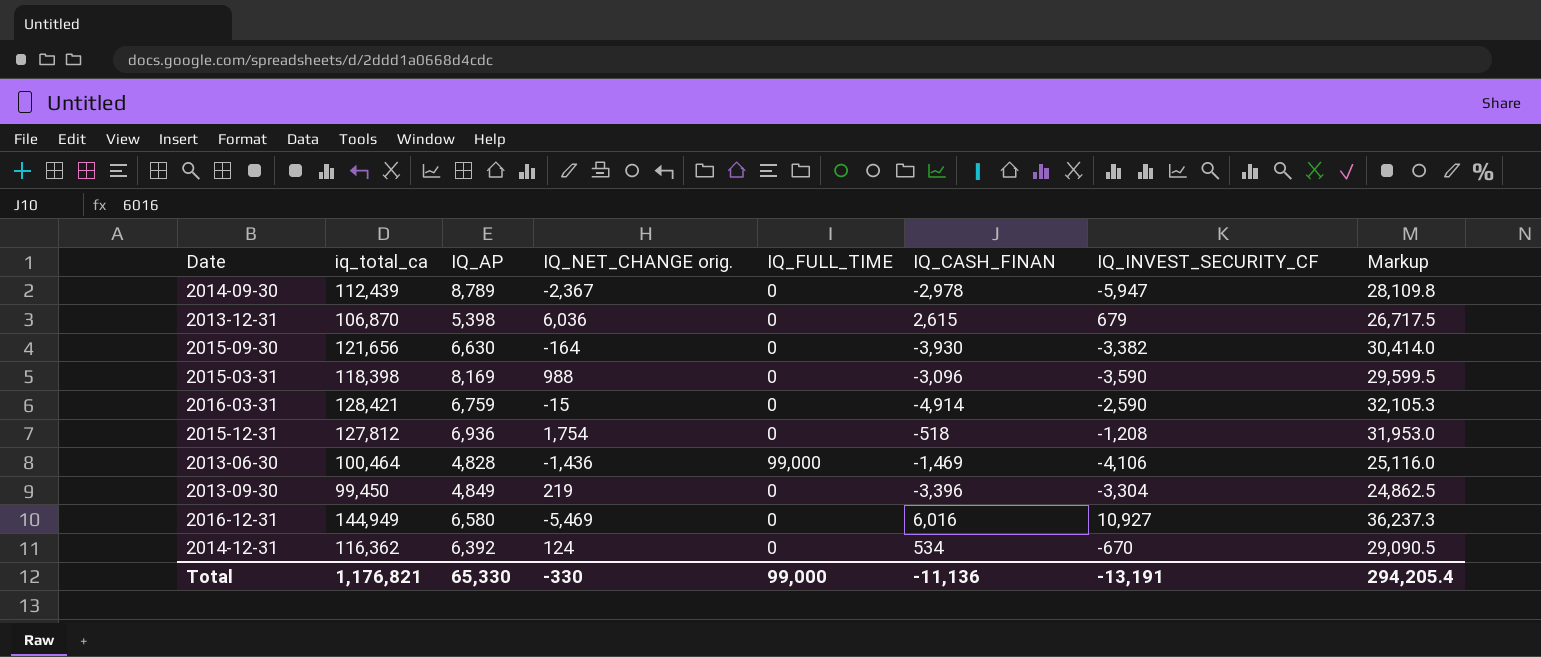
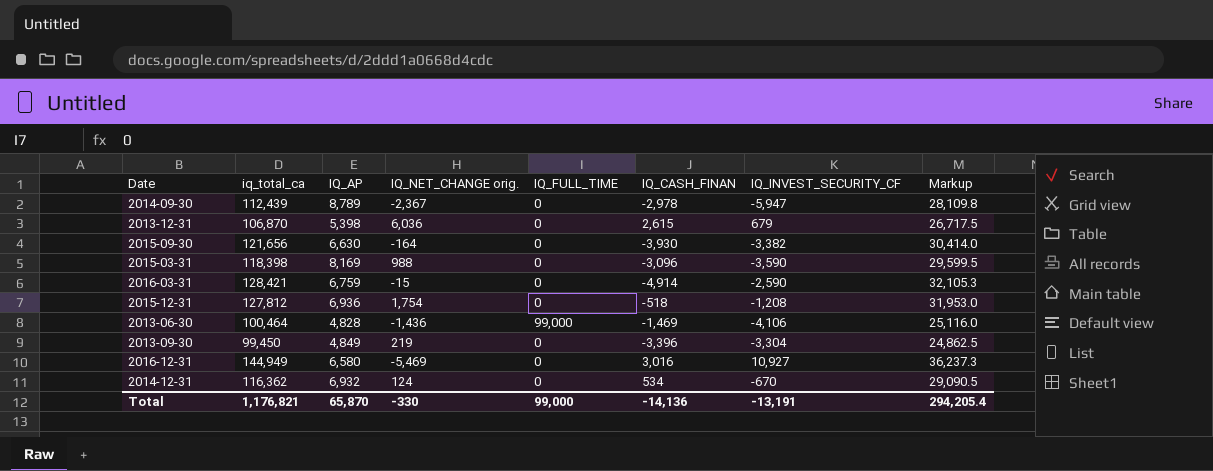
2016-12-31 | IQ_CASH_FINAN: 6,016 -> 3,016
2014-12-31 | IQ_AP: 6,392 -> 6,932
Total | IQ_AP: 65,330 -> 65,870
Total | IQ_CASH_FINAN: -11,136 -> -14,136

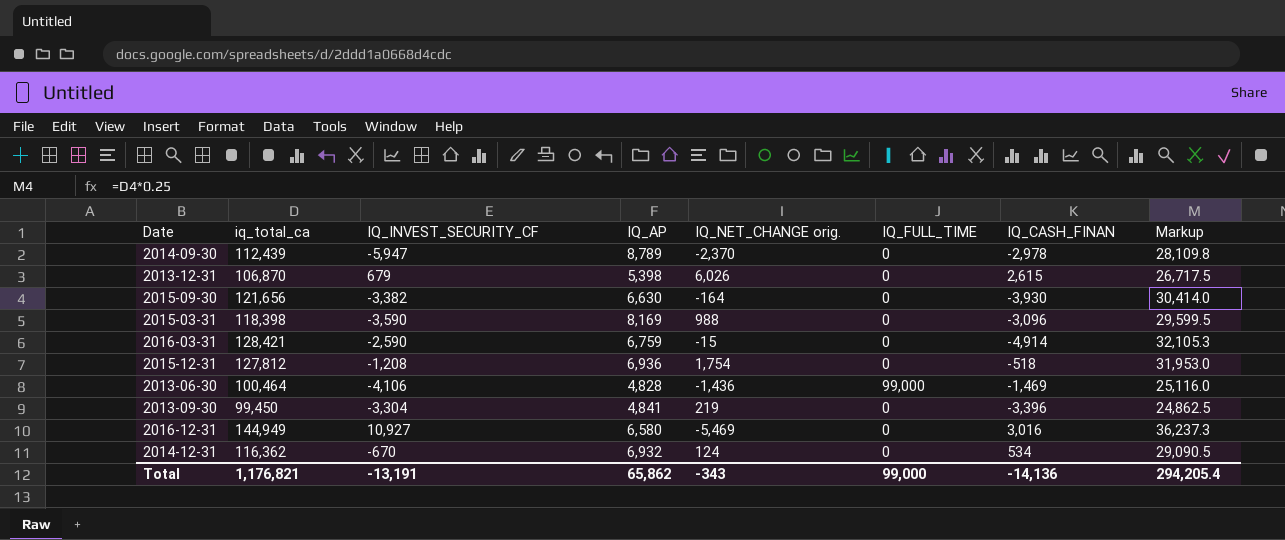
column IQ_INVEST_SECURITY_CF | position: 7 -> 3
2014-09-30 | IQ_NET_CHANGE orig.: -2,367 -> -2,370
2013-12-31 | IQ_NET_CHANGE orig.: 6,036 -> 6,026
2013-09-30 | IQ_AP: 4,849 -> 4,841
Total | IQ_AP: 65,870 -> 65,862
Total | IQ_NET_CHANGE orig.: -330 -> -343

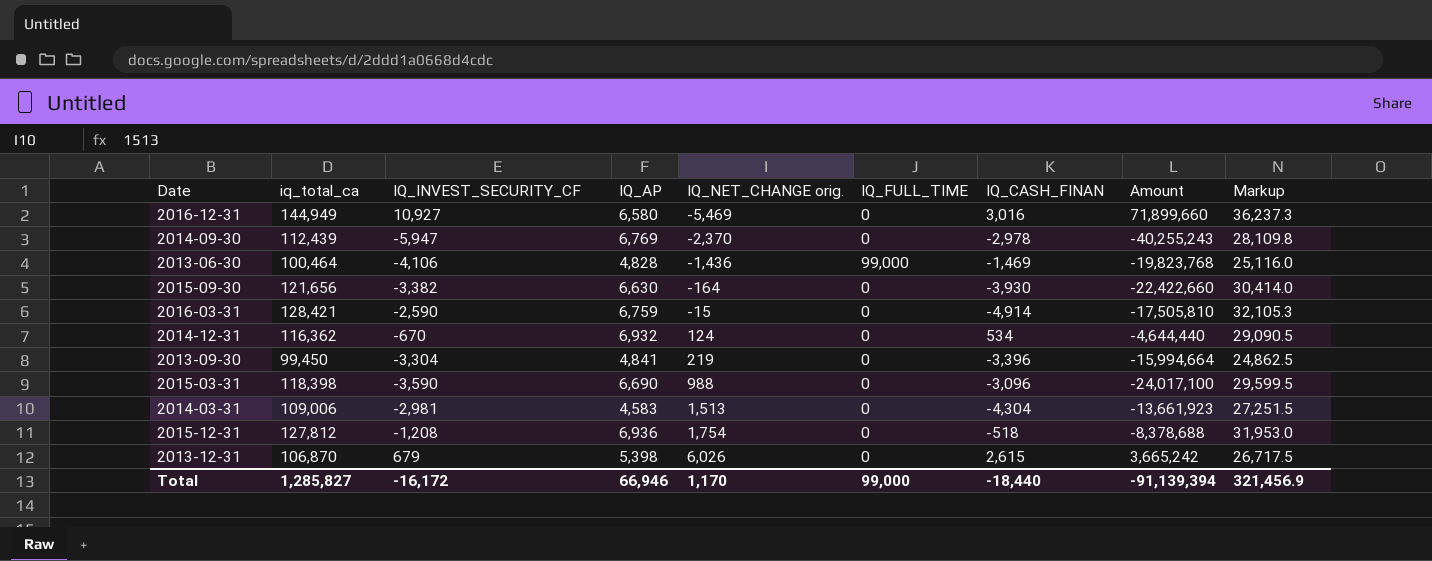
row order: none -> IQ_NET_CHANGE orig. ascending
column Amount | formula: none -> [IQ_INVEST_SECURITY_CF] * [IQ_AP]
2014-09-30 | IQ_AP: 8,789 -> 6,769
2015-03-31 | IQ_AP: 8,169 -> 6,690
row 2014-03-31: none -> 109,006 | -2,981 | 4,583 | 1,513 | 0 | -4,304 | -13,661,923 | 27,251.5
Total | iq_total_ca: 1,176,821 -> 1,285,827
Total | IQ_INVEST_SECURITY_CF: -13,191 -> -16,172
Total | IQ_AP: 65,862 -> 66,946
Total | IQ_NET_CHANGE orig.: -343 -> 1,170
Total | IQ_CASH_FINAN: -14,136 -> -18,440
Total | Markup: 294,205.4 -> 321,456.9

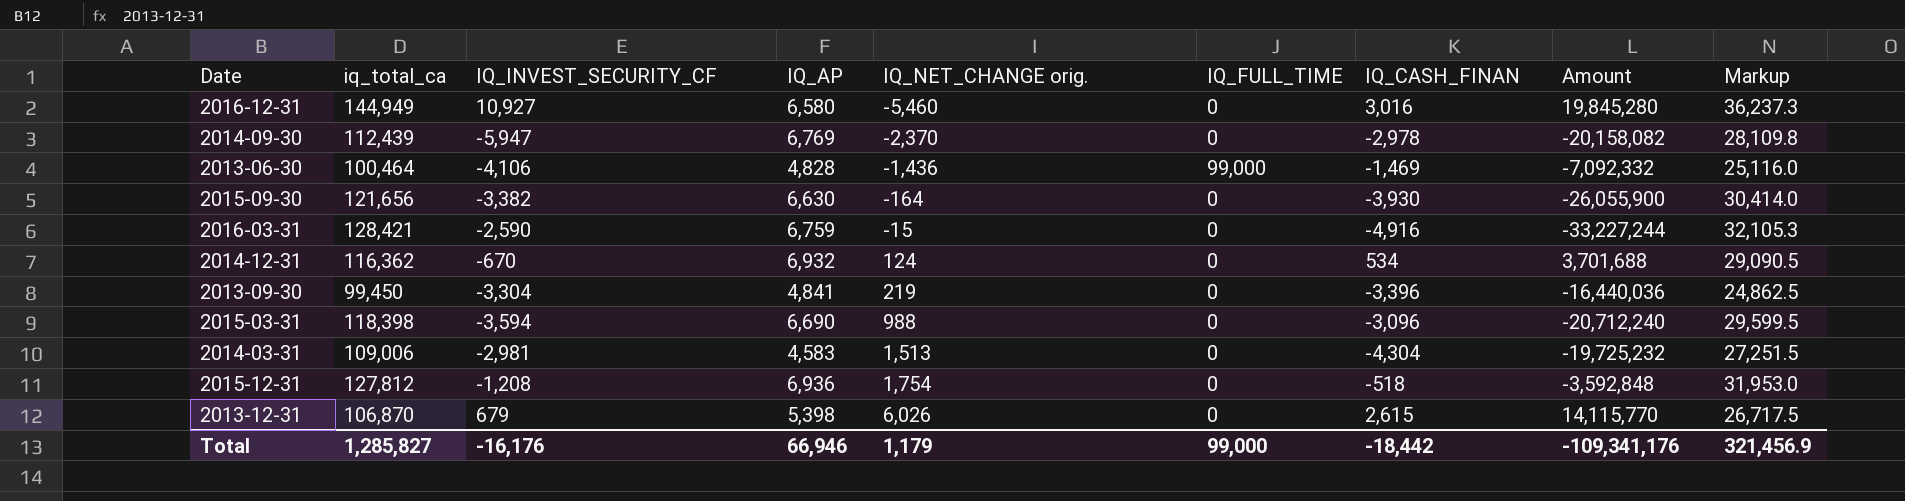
column Amount | formula: [IQ_INVEST_SECURITY_CF] * [IQ_AP] -> [IQ_AP] * [IQ_CASH_FINAN]
2016-12-31 | IQ_NET_CHANGE orig.: -5,469 -> -5,460
2016-03-31 | IQ_CASH_FINAN: -4,914 -> -4,916
2015-03-31 | IQ_INVEST_SECURITY_CF: -3,590 -> -3,594
Total | IQ_INVEST_SECURITY_CF: -16,172 -> -16,176
Total | IQ_NET_CHANGE orig.: 1,170 -> 1,179
Total | IQ_CASH_FINAN: -18,440 -> -18,442
Total | Amount: -91,139,394 -> -109,341,176

